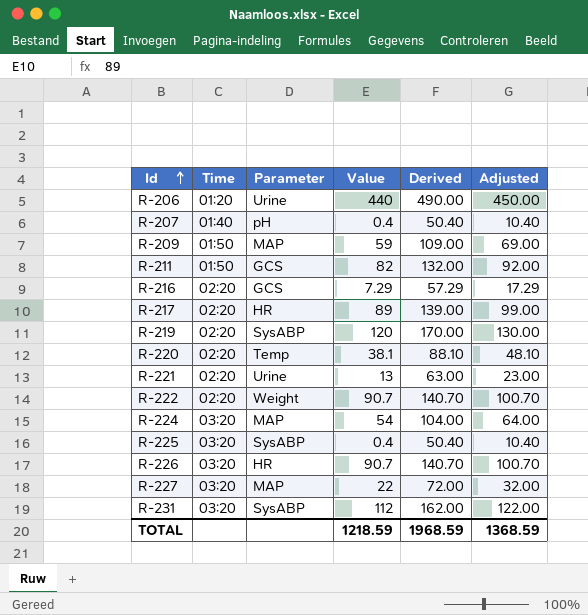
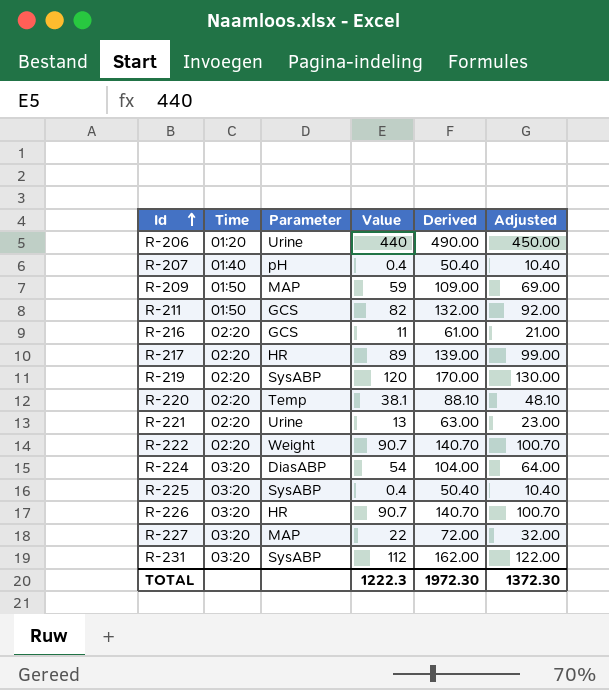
R-216 | Value: 7.29 -> 11
R-216 | Derived: 57.29 -> 61.00
R-216 | Adjusted: 17.29 -> 21.00
R-224 | Parameter: MAP -> DiasABP
TOTAL | Value: 1218.59 -> 1222.3
TOTAL | Derived: 1968.59 -> 1972.30
TOTAL | Adjusted: 1368.59 -> 1372.30

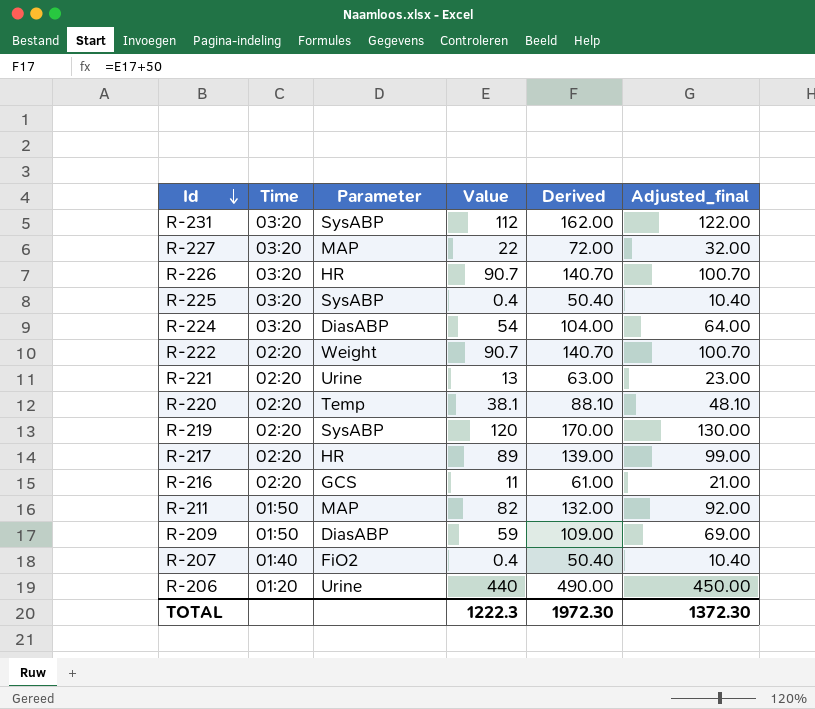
row order: Id ascending -> Id descending
column name: Adjusted -> Adjusted_final
R-211 | Parameter: GCS -> MAP
R-209 | Parameter: MAP -> DiasABP
R-207 | Parameter: pH -> FiO2

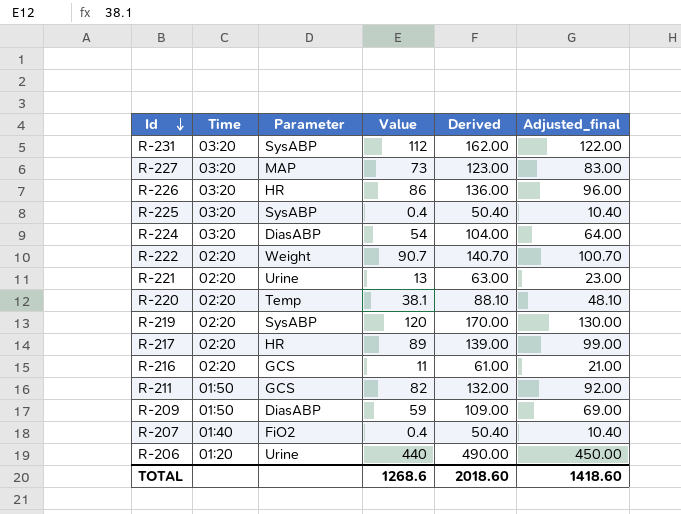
R-227 | Value: 22 -> 73
R-227 | Derived: 72.00 -> 123.00
R-227 | Adjusted_final: 32.00 -> 83.00
R-226 | Value: 90.7 -> 86
R-226 | Derived: 140.70 -> 136.00
R-226 | Adjusted_final: 100.70 -> 96.00
R-211 | Parameter: MAP -> GCS
TOTAL | Value: 1222.3 -> 1268.6
TOTAL | Derived: 1972.30 -> 2018.60
TOTAL | Adjusted_final: 1372.30 -> 1418.60

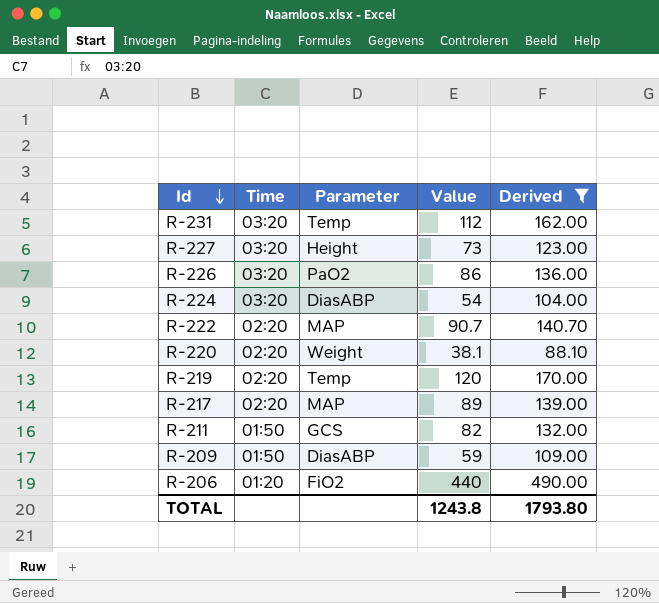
filter: none -> Derived >= 88.10
column Adjusted_final | formula: [Value] + 10 -> none
R-231 | Parameter: SysABP -> Temp
R-227 | Parameter: MAP -> Height
R-226 | Parameter: HR -> PaO2
R-222 | Parameter: Weight -> MAP
R-220 | Parameter: Temp -> Weight
R-219 | Parameter: SysABP -> Temp
R-217 | Parameter: HR -> MAP
R-206 | Parameter: Urine -> FiO2
TOTAL | Value: 1268.6 -> 1243.8
TOTAL | Derived: 2018.60 -> 1793.80

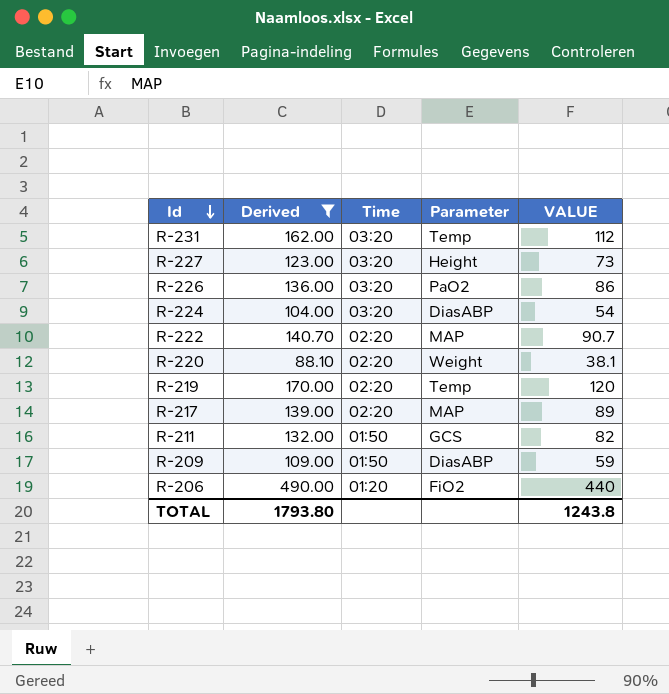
column Derived | position: 5 -> 2
column name: Value -> VALUE

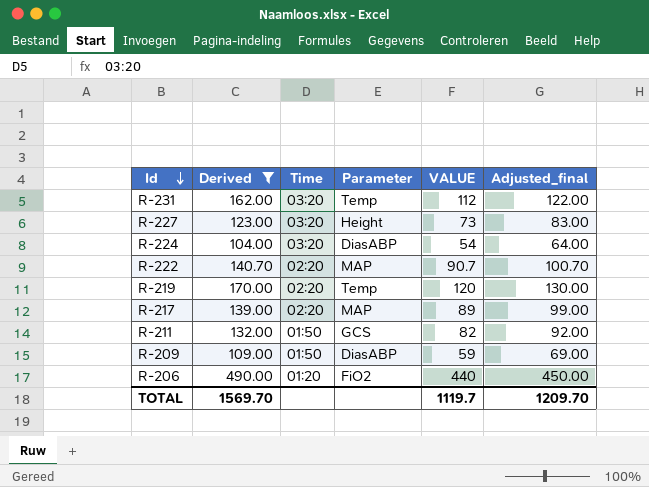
column Adjusted_final | formula: none -> [VALUE] + 10
row R-226: 136.00 | 03:20 | PaO2 | 86 -> none
row R-220: 88.10 | 02:20 | Weight | 38.1 -> none
TOTAL | Derived: 1793.80 -> 1569.70
TOTAL | VALUE: 1243.8 -> 1119.7

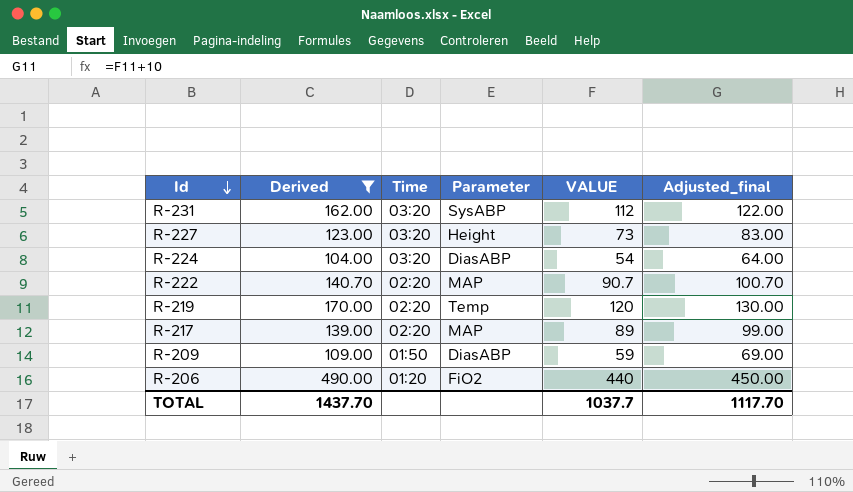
row R-211: 132.00 | 01:50 | GCS | 82 | 92.00 -> none
R-231 | Parameter: Temp -> SysABP
TOTAL | Derived: 1569.70 -> 1437.70
TOTAL | VALUE: 1119.7 -> 1037.7
TOTAL | Adjusted_final: 1209.70 -> 1117.70

